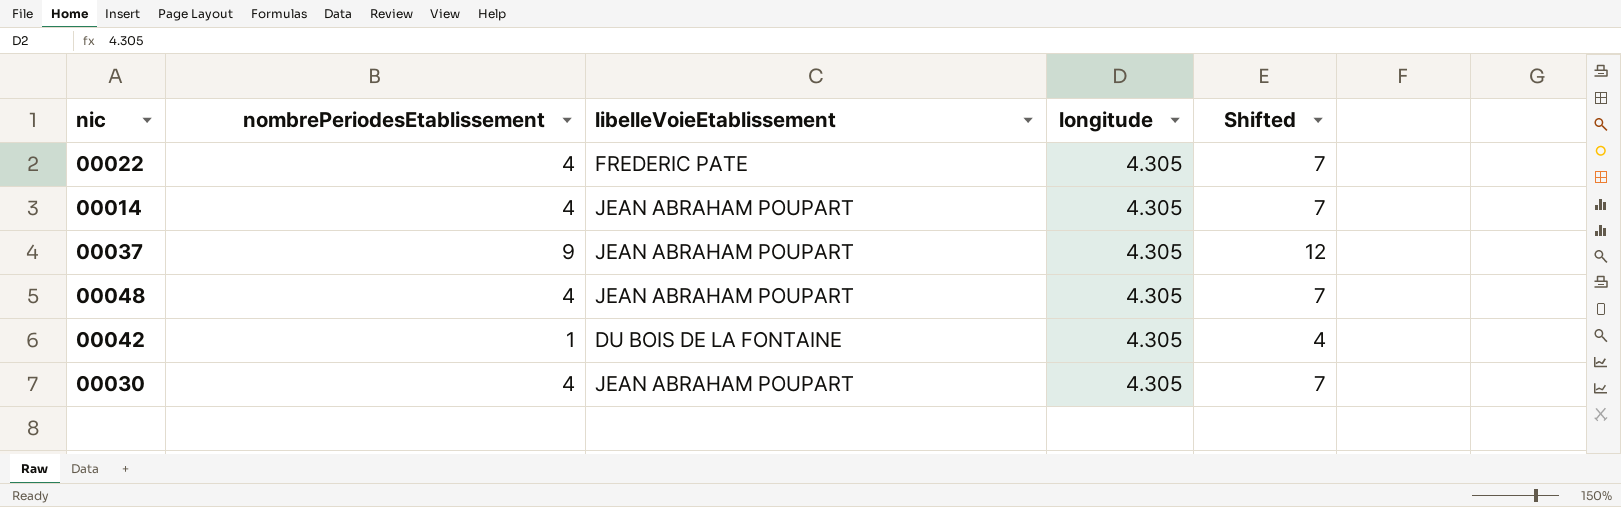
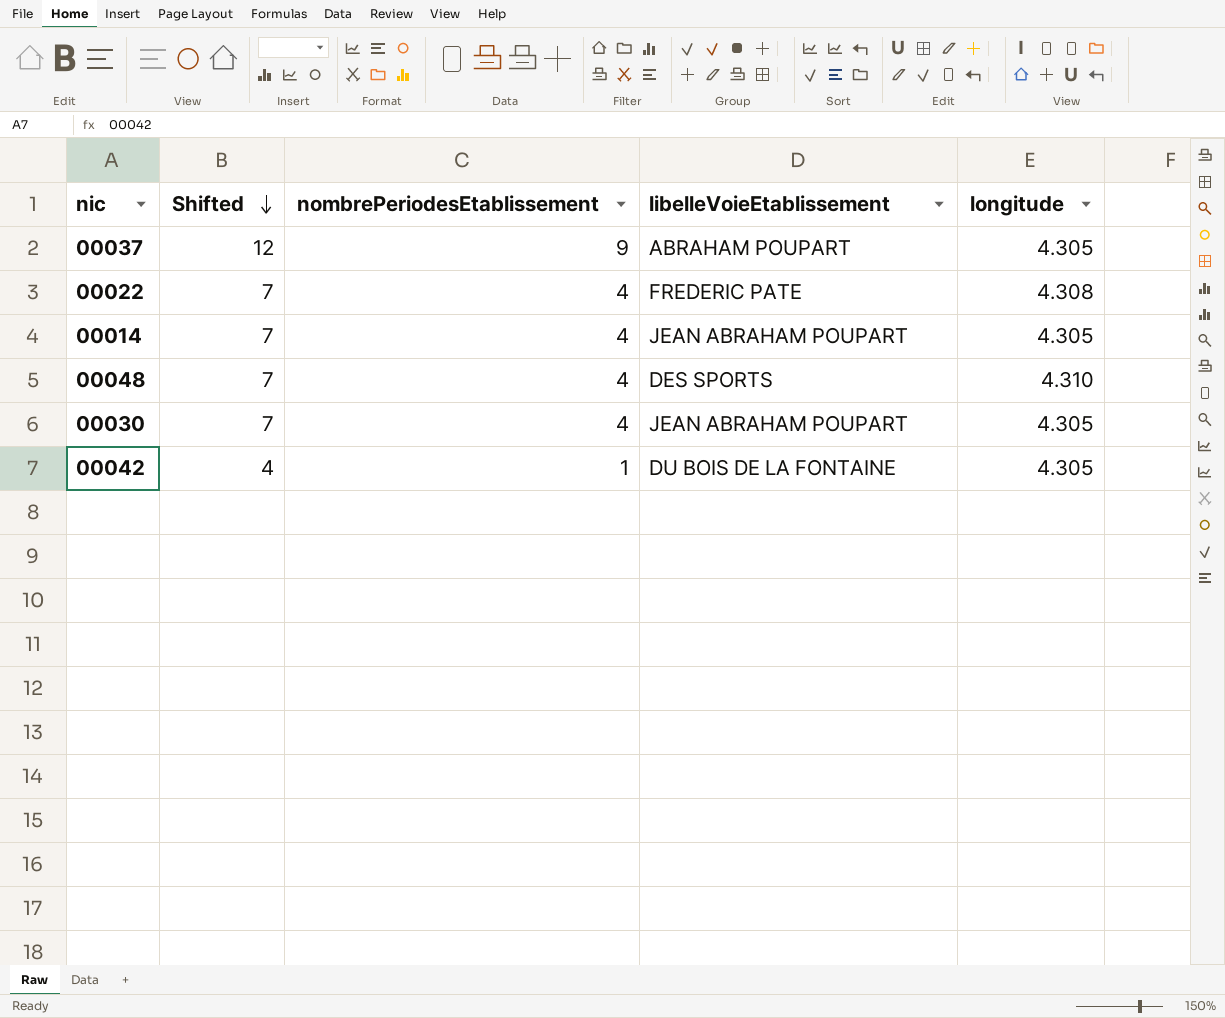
row order: none -> Shifted descending
column Shifted | position: 5 -> 2
00037 | libelleVoieEtablissement: JEAN ABRAHAM POUPART -> ABRAHAM POUPART
00022 | longitude: 4.305 -> 4.308
00048 | libelleVoieEtablissement: JEAN ABRAHAM POUPART -> DES SPORTS
00048 | longitude: 4.305 -> 4.310

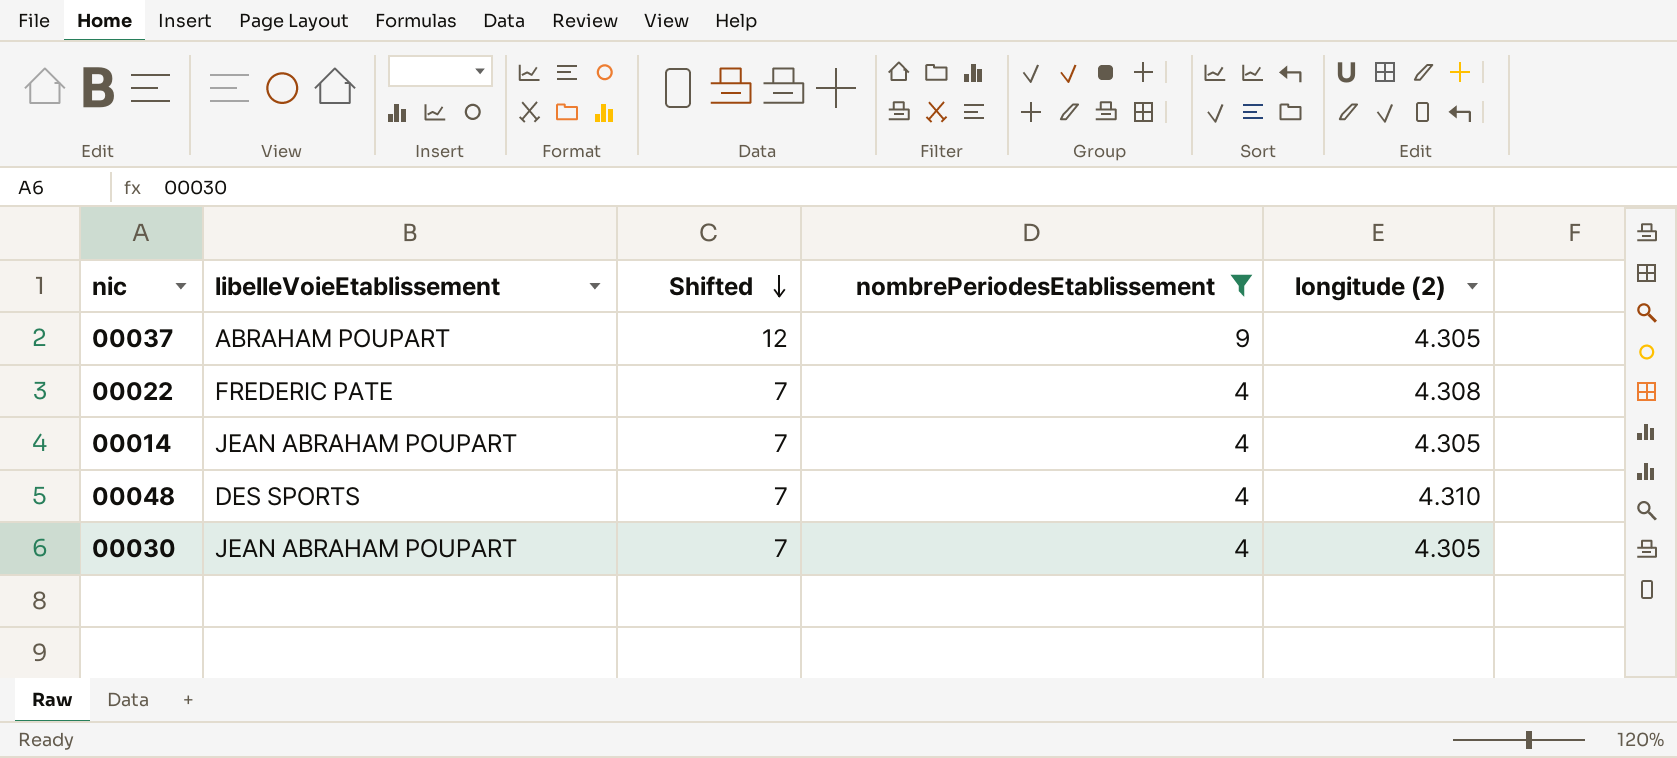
filter: none -> nombrePeriodesEtablissement != 1
column libelleVoieEtablissement | position: 4 -> 2
column name: longitude -> longitude (2)

